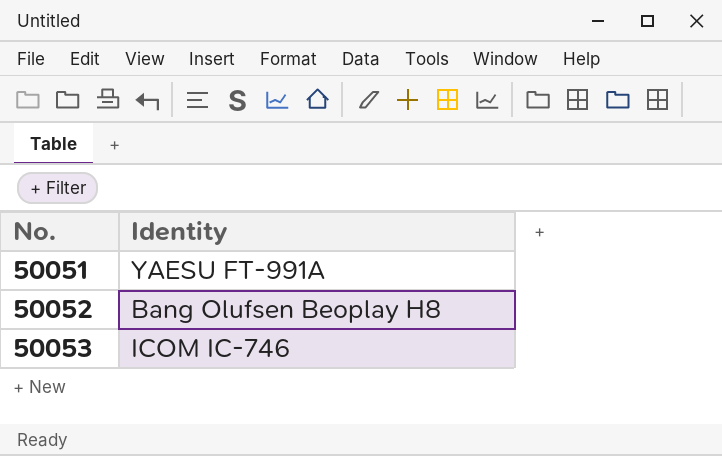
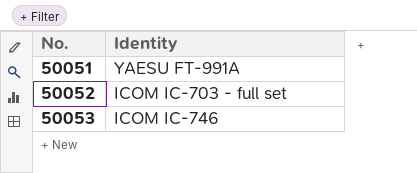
50052 | Identity: Bang Olufsen Beoplay H8 -> ICOM IC-703 - full set

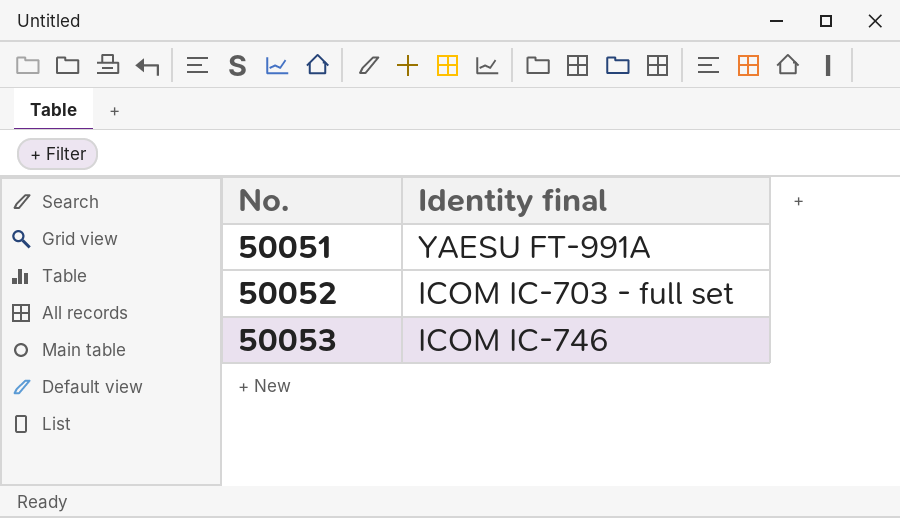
column name: Identity -> Identity final

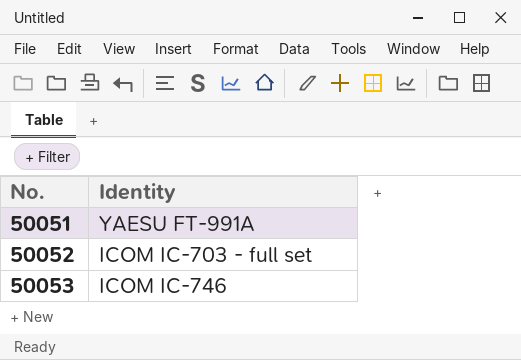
column name: Identity final -> Identity

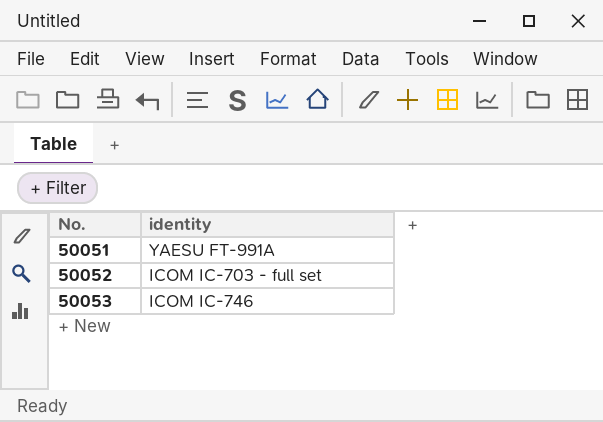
column name: Identity -> identity

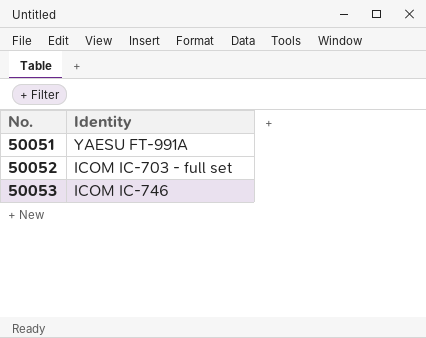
column name: identity -> Identity

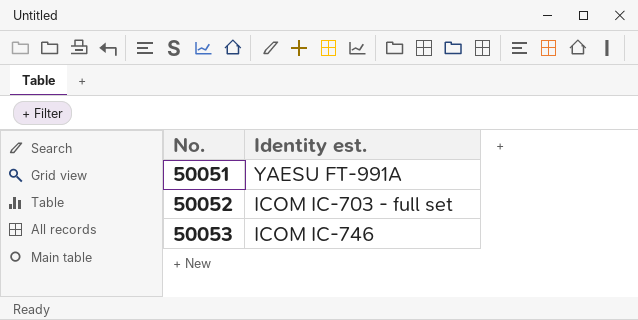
column name: Identity -> Identity est.

